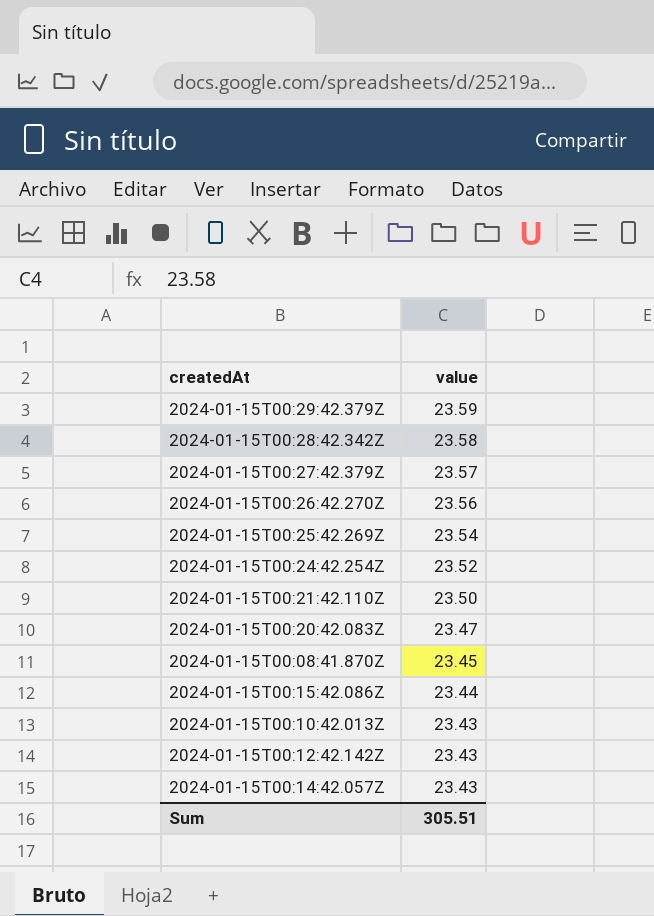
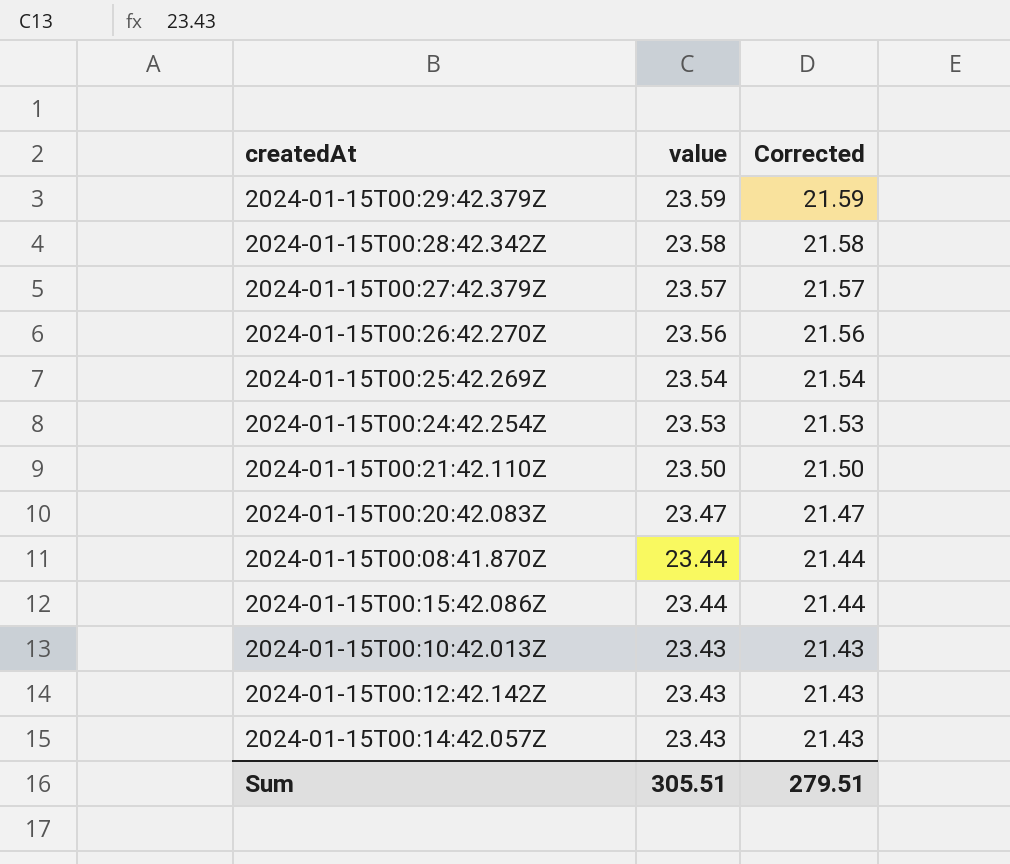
column Corrected | formula: none -> [value] - 2
2024-01-15T00:24:42.254Z | value: 23.52 -> 23.53
2024-01-15T00:08:41.870Z | value: 23.45 -> 23.44

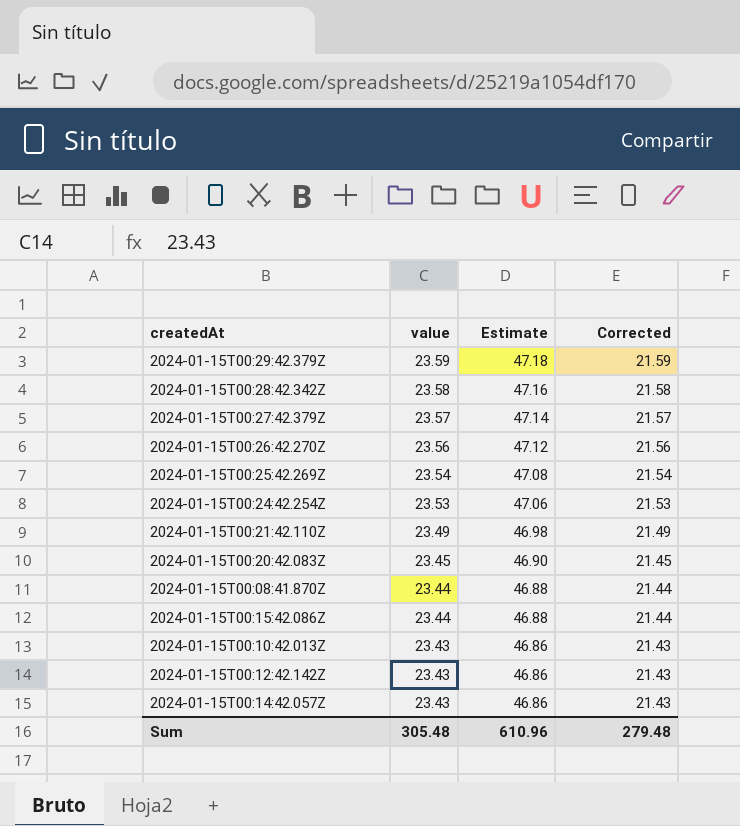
column Estimate | formula: none -> [value] * 2
2024-01-15T00:21:42.110Z | value: 23.50 -> 23.49
2024-01-15T00:21:42.110Z | Corrected: 21.50 -> 21.49
2024-01-15T00:20:42.083Z | value: 23.47 -> 23.45
2024-01-15T00:20:42.083Z | Corrected: 21.47 -> 21.45
Sum | value: 305.51 -> 305.48
Sum | Corrected: 279.51 -> 279.48

